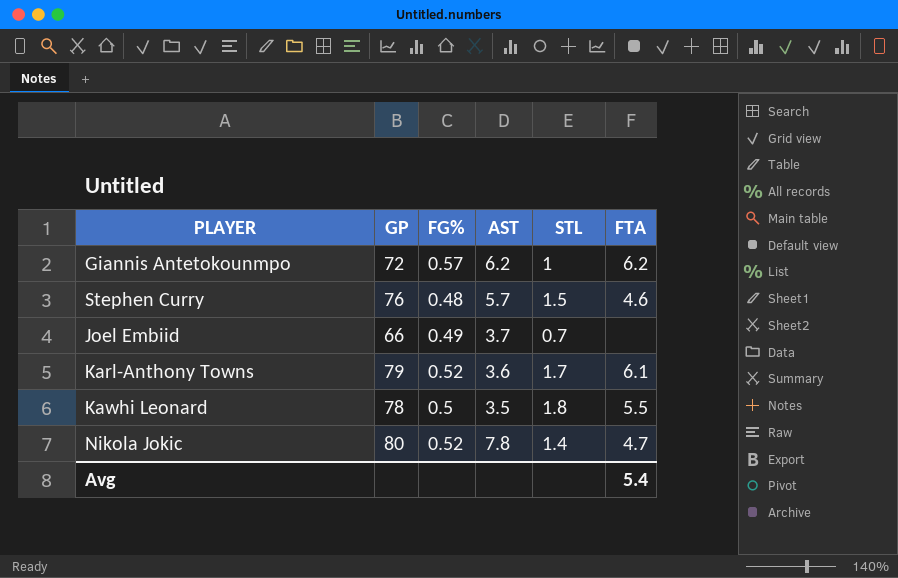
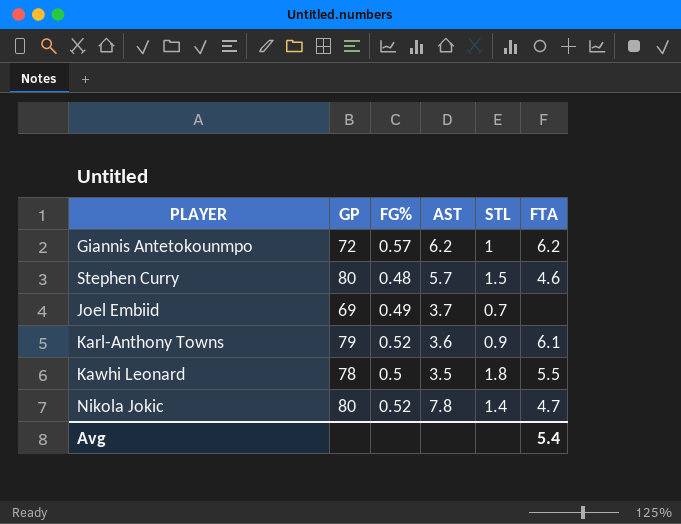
Stephen Curry | GP: 76 -> 80
Joel Embiid | GP: 66 -> 69
Karl-Anthony Towns | STL: 1.7 -> 0.9

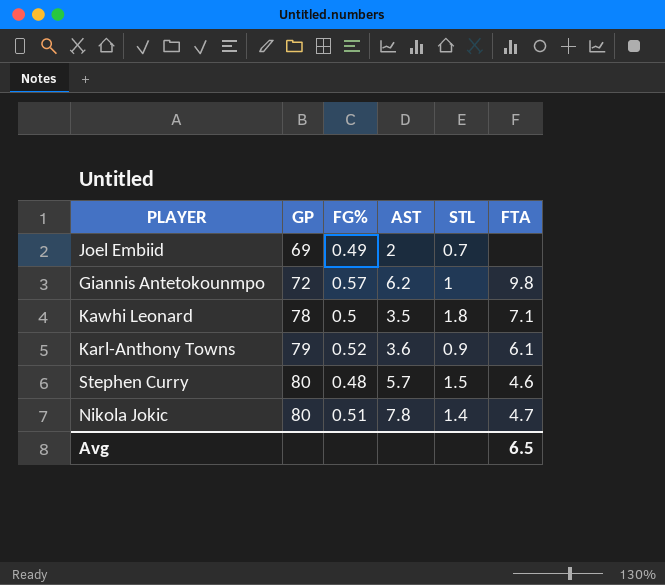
row order: none -> GP ascending
Joel Embiid | AST: 3.7 -> 2
Giannis Antetokounmpo | FTA: 6.2 -> 9.8
Kawhi Leonard | FTA: 5.5 -> 7.1
Nikola Jokic | FG%: 0.52 -> 0.51
Avg | FTA: 5.4 -> 6.5

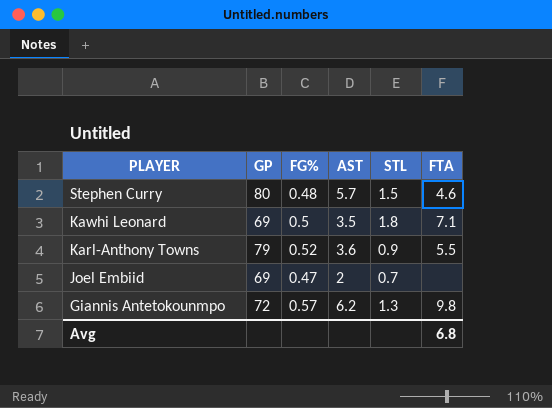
row order: GP ascending -> PLAYER descending
row Nikola Jokic: 80 | 0.51 | 7.8 | 1.4 | 4.7 -> none
Kawhi Leonard | GP: 78 -> 69
Karl-Anthony Towns | FTA: 6.1 -> 5.5
Joel Embiid | FG%: 0.49 -> 0.47
Giannis Antetokounmpo | STL: 1 -> 1.3
Avg | FTA: 6.5 -> 6.8

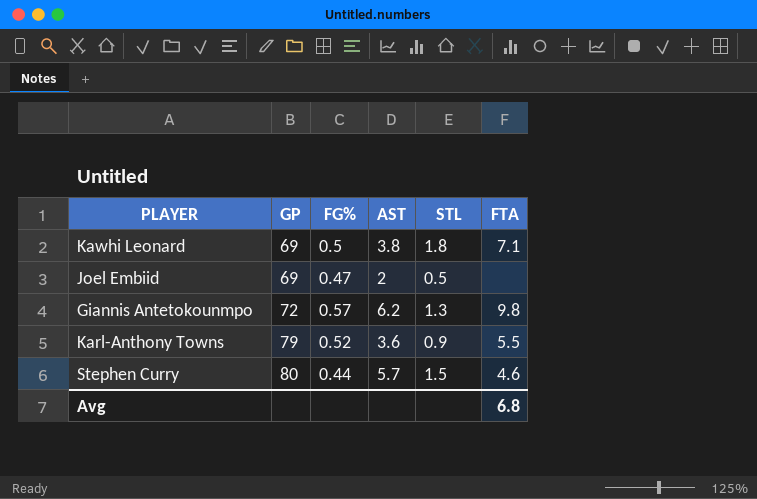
row order: PLAYER descending -> GP ascending
Kawhi Leonard | AST: 3.5 -> 3.8
Joel Embiid | STL: 0.7 -> 0.5
Stephen Curry | FG%: 0.48 -> 0.44

